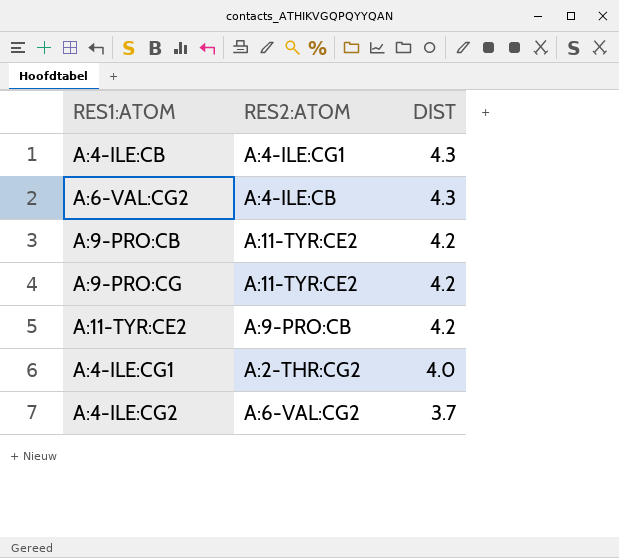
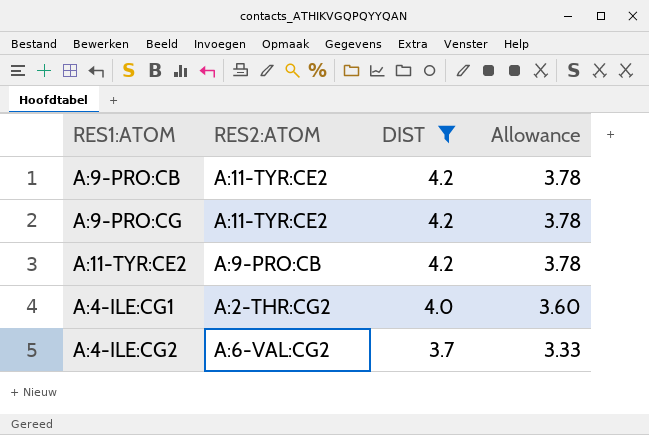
filter: none -> DIST != 4.3
column Allowance | formula: none -> [DIST] * 0.9

